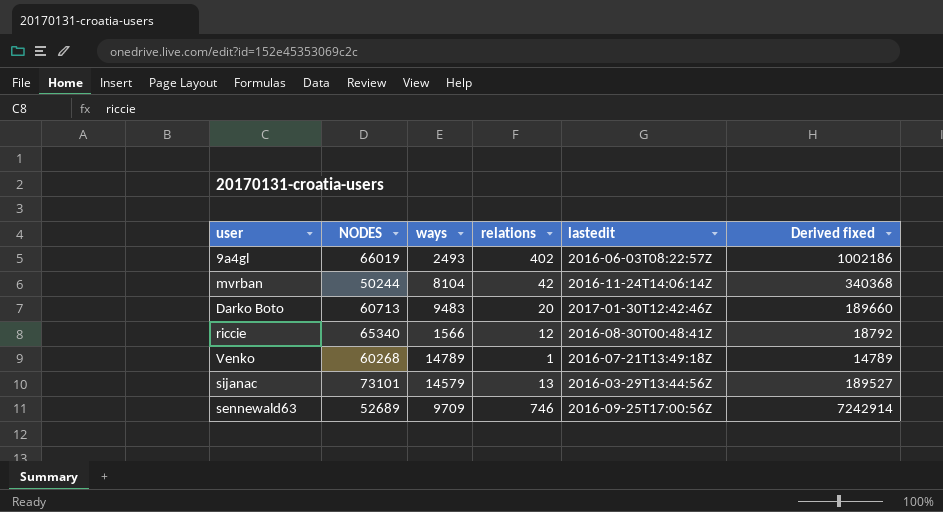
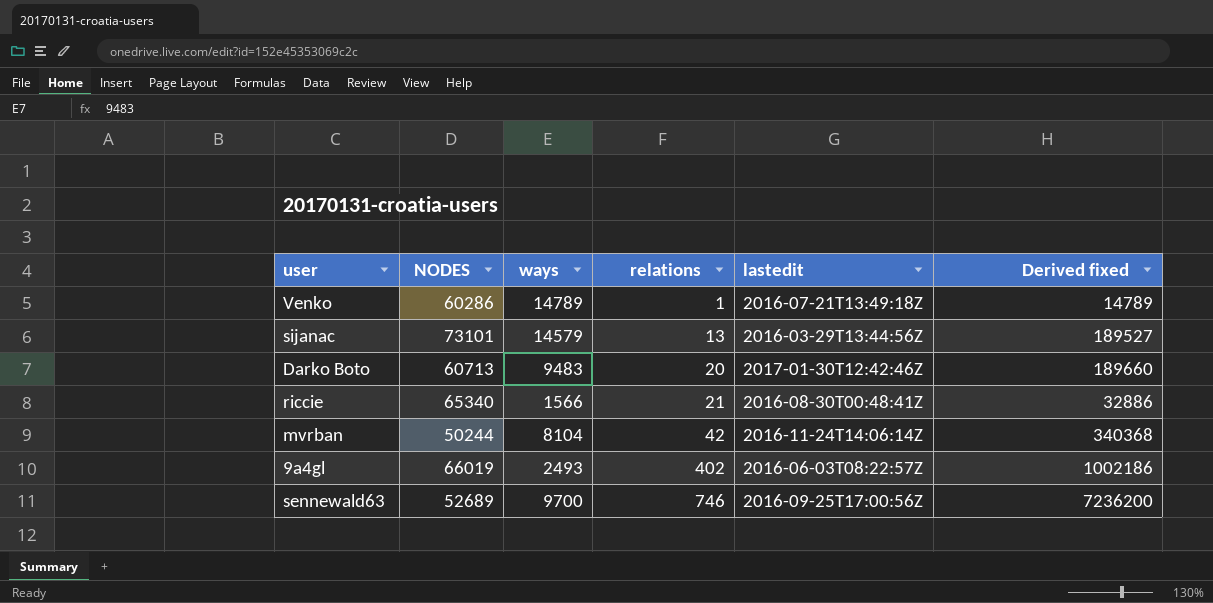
row order: none -> relations ascending
Venko | NODES: 60268 -> 60286
riccie | relations: 12 -> 21
riccie | Derived fixed: 18792 -> 32886
sennewald63 | ways: 9709 -> 9700
sennewald63 | Derived fixed: 7242914 -> 7236200

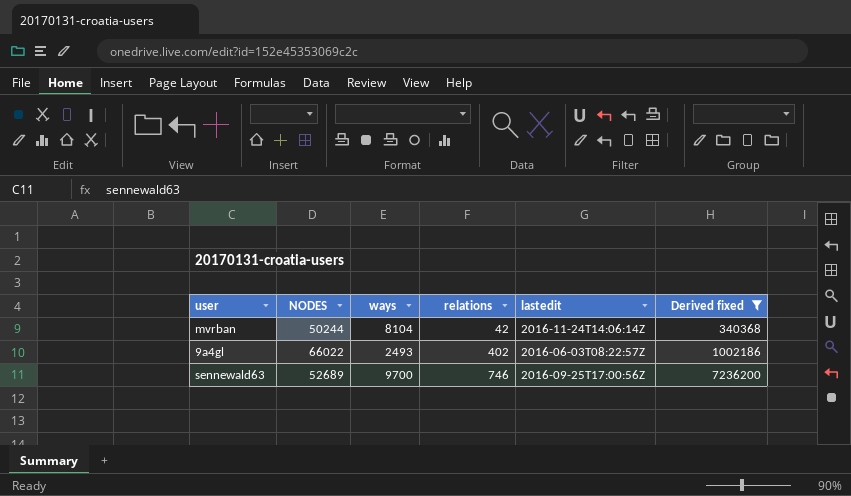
filter: none -> Derived fixed >= 340368
9a4gl | NODES: 66019 -> 66022

